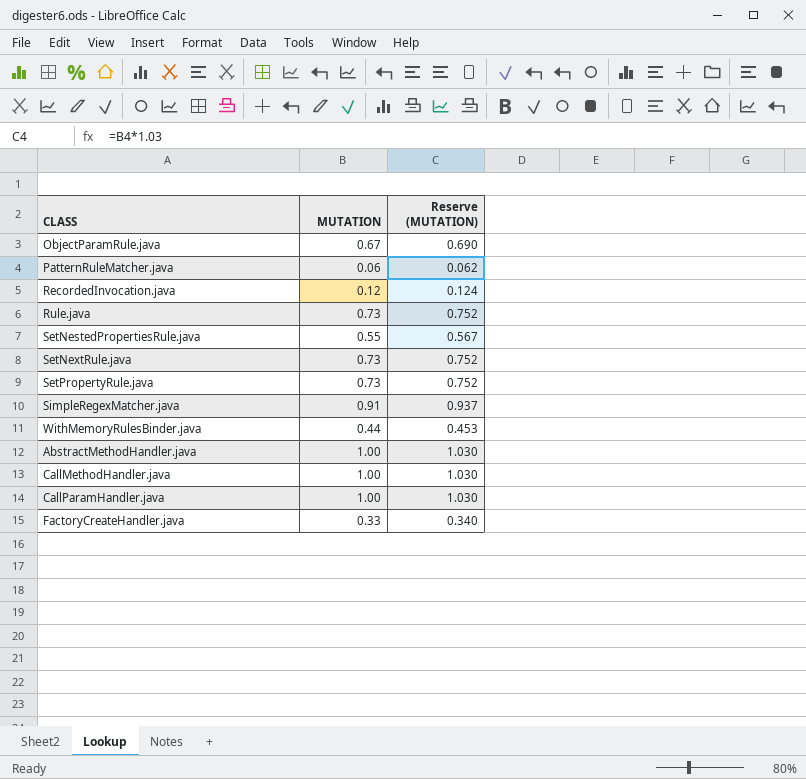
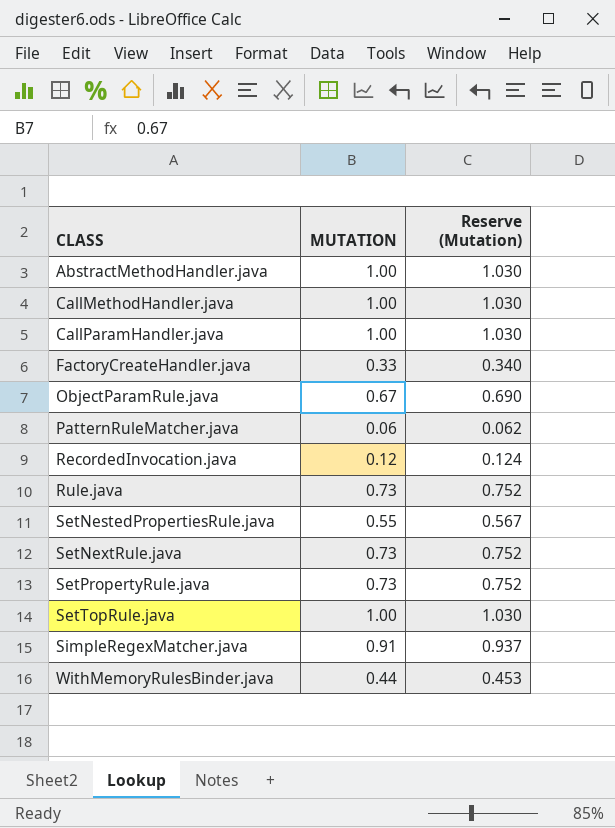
row order: none -> CLASS ascending
column name: Reserve (MUTATION) -> Reserve (Mutation)
row SetTopRule.java: none -> 1.00 | 1.030

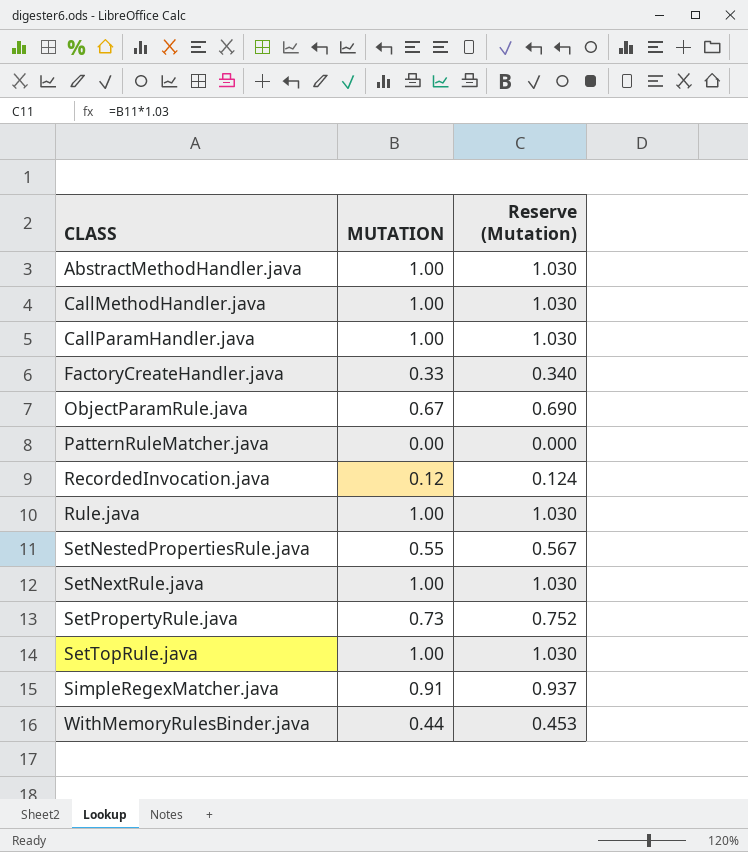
PatternRuleMatcher.java | MUTATION: 0.06 -> 0.00
PatternRuleMatcher.java | Reserve (Mutation): 0.062 -> 0.000
Rule.java | MUTATION: 0.73 -> 1.00
Rule.java | Reserve (Mutation): 0.752 -> 1.030
SetNextRule.java | MUTATION: 0.73 -> 1.00
SetNextRule.java | Reserve (Mutation): 0.752 -> 1.030

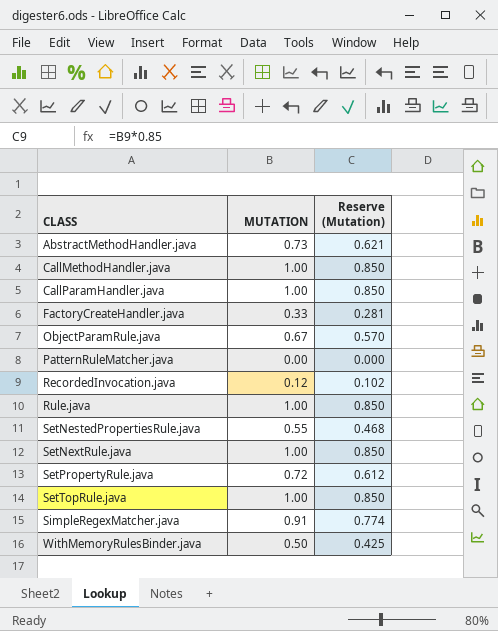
column Reserve (Mutation) | formula: [MUTATION] * 1.03 -> [MUTATION] * 0.85
AbstractMethodHandler.java | MUTATION: 1.00 -> 0.73
SetPropertyRule.java | MUTATION: 0.73 -> 0.72
WithMemoryRulesBinder.java | MUTATION: 0.44 -> 0.50

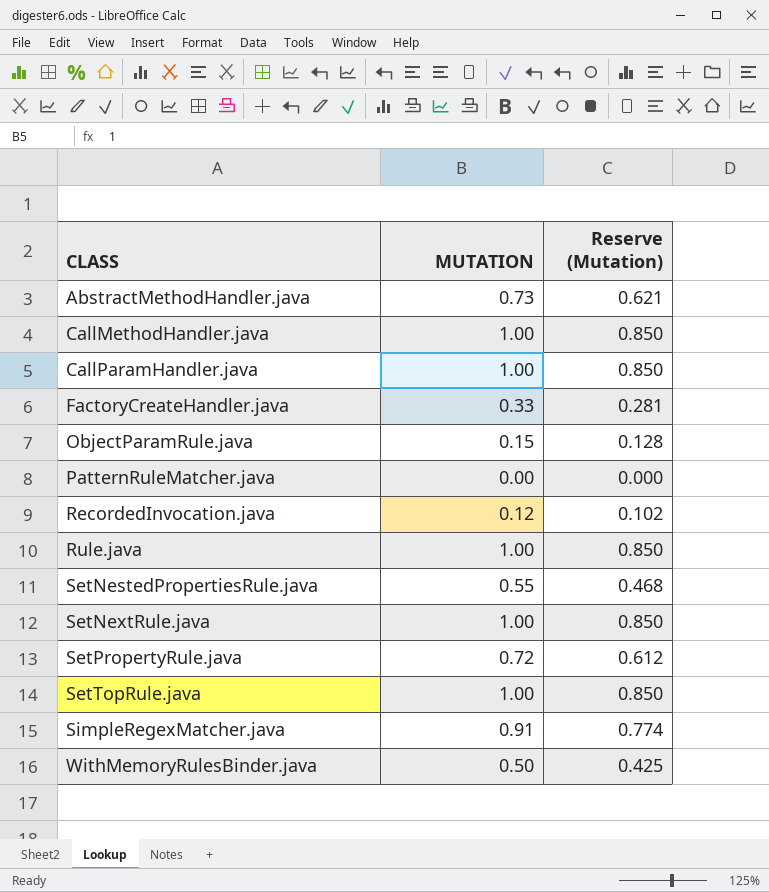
ObjectParamRule.java | MUTATION: 0.67 -> 0.15
ObjectParamRule.java | Reserve (Mutation): 0.570 -> 0.128

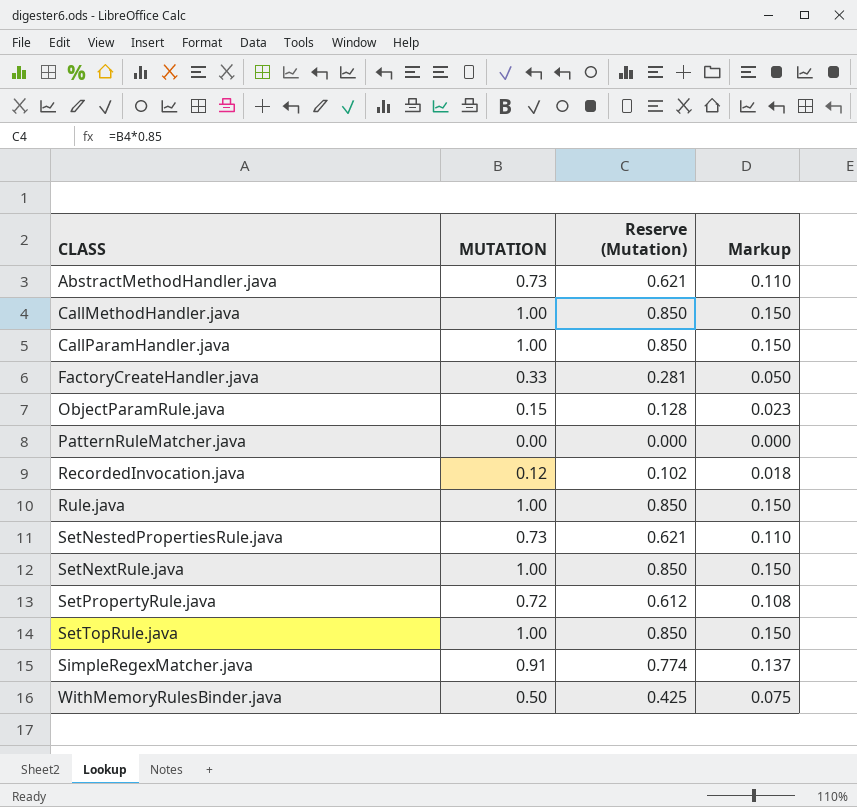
column Markup | formula: none -> [MUTATION] * 0.15
SetNestedPropertiesRule.java | MUTATION: 0.55 -> 0.73
SetNestedPropertiesRule.java | Reserve (Mutation): 0.468 -> 0.621

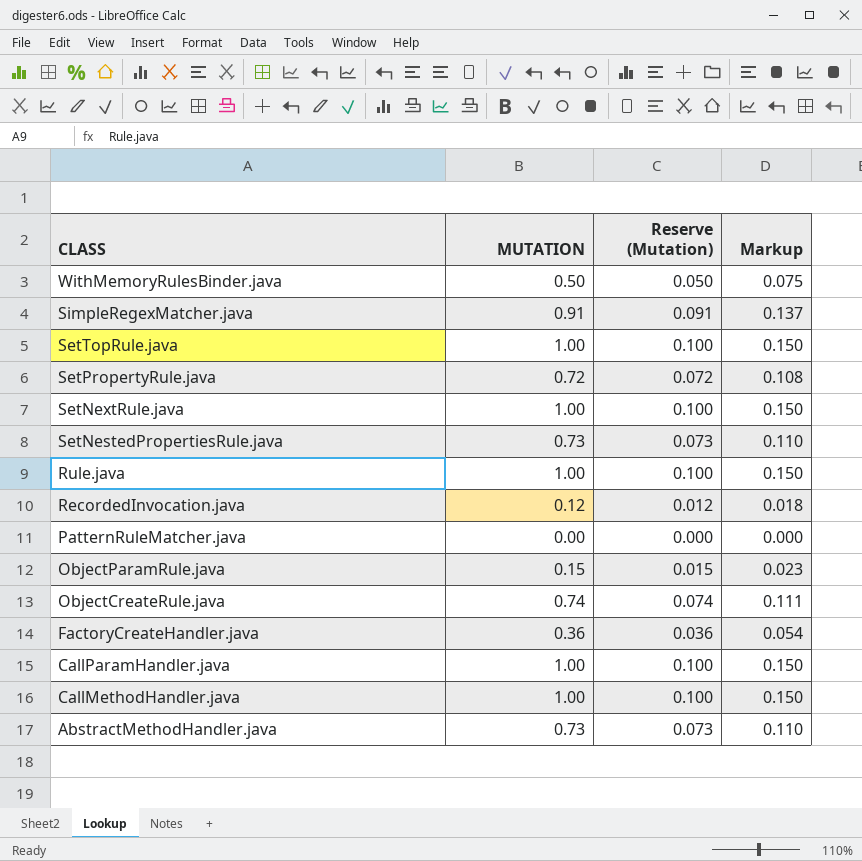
row order: CLASS ascending -> CLASS descending
column Reserve (Mutation) | formula: [MUTATION] * 0.85 -> [MUTATION] * 0.1
row ObjectCreateRule.java: none -> 0.74 | 0.074 | 0.111
FactoryCreateHandler.java | MUTATION: 0.33 -> 0.36
FactoryCreateHandler.java | Markup: 0.050 -> 0.054

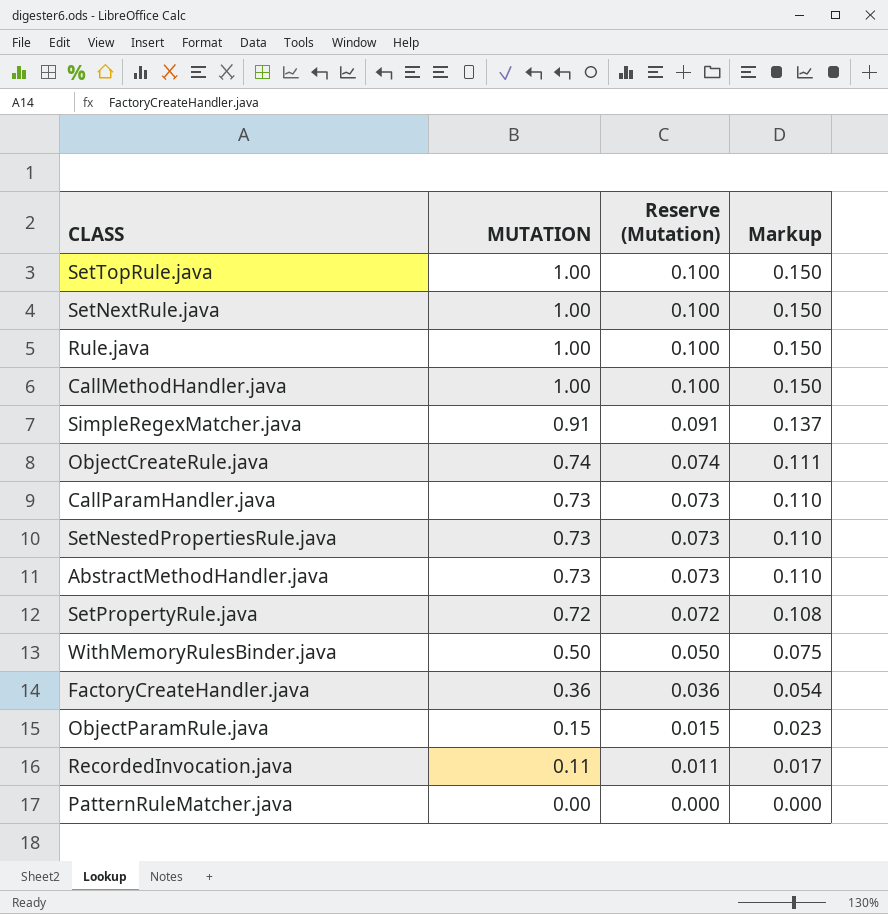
row order: CLASS descending -> MUTATION descending
CallParamHandler.java | MUTATION: 1.00 -> 0.73
CallParamHandler.java | Reserve (Mutation): 0.100 -> 0.073
CallParamHandler.java | Markup: 0.150 -> 0.110
RecordedInvocation.java | MUTATION: 0.12 -> 0.11
RecordedInvocation.java | Reserve (Mutation): 0.012 -> 0.011
RecordedInvocation.java | Markup: 0.018 -> 0.017

